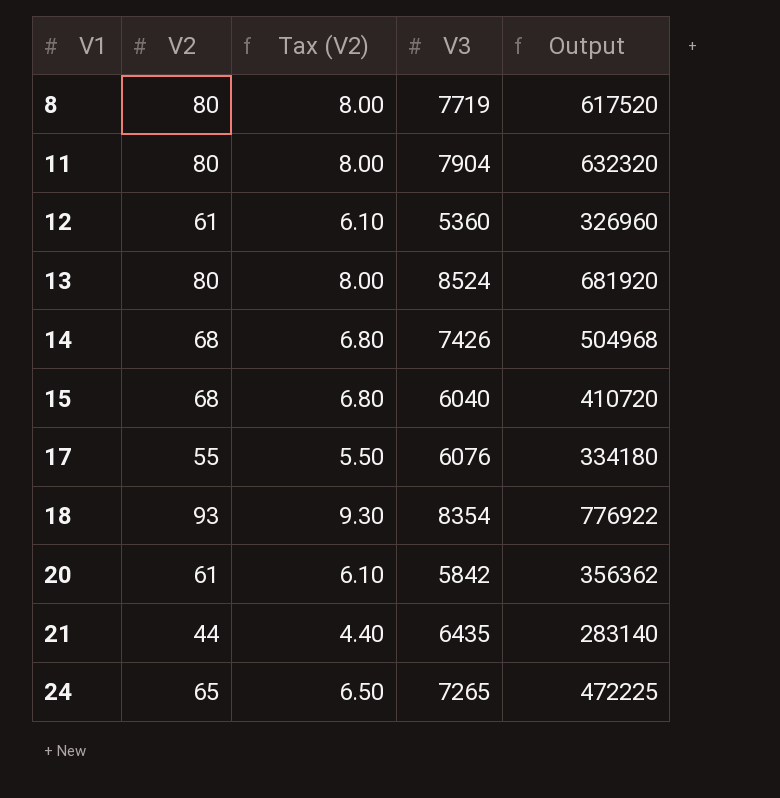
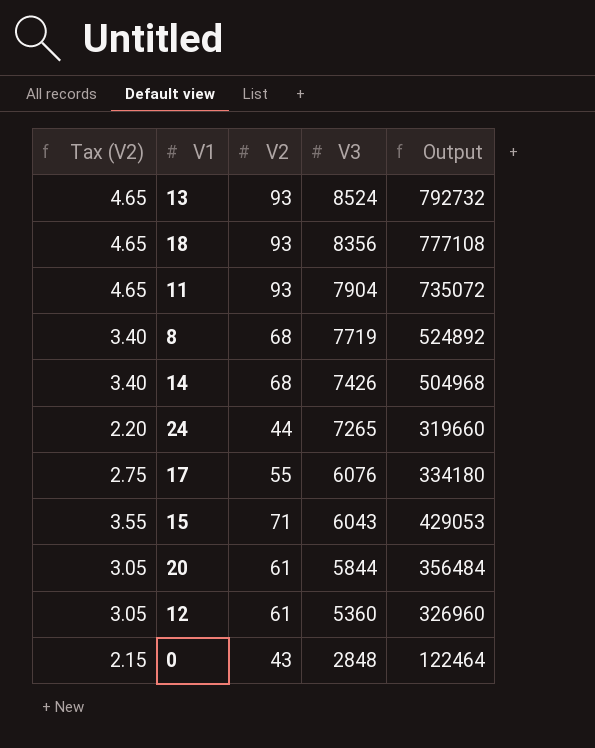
row order: V1 ascending -> V3 descending
column Tax (V2) | formula: [V2] * 0.1 -> [V2] * 0.05
column Tax (V2) | position: 3 -> 1
row 21: 44 | 4.40 | 6435 | 283140 -> none
13 | V2: 80 -> 93
13 | Output: 681920 -> 792732
18 | V3: 8354 -> 8356
18 | Output: 776922 -> 777108
11 | V2: 80 -> 93
11 | Output: 632320 -> 735072
8 | V2: 80 -> 68
8 | Output: 617520 -> 524892
24 | V2: 65 -> 44
24 | Output: 472225 -> 319660
15 | V2: 68 -> 71
15 | V3: 6040 -> 6043
15 | Output: 410720 -> 429053
20 | V3: 5842 -> 5844
20 | Output: 356362 -> 356484
row 0: none -> 2.15 | 43 | 2848 | 122464

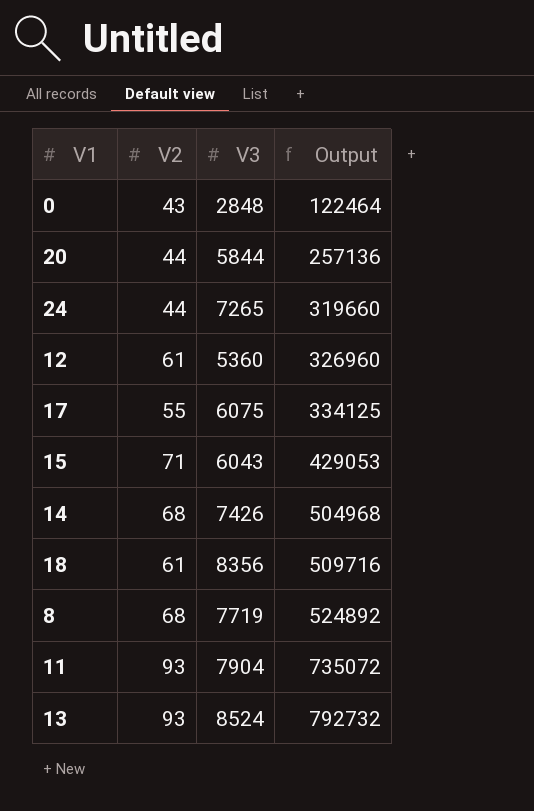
row order: V3 descending -> Output ascending
column Tax (V2) | formula: [V2] * 0.05 -> none
20 | V2: 61 -> 44
20 | Output: 356484 -> 257136
17 | V3: 6076 -> 6075
17 | Output: 334180 -> 334125
18 | V2: 93 -> 61
18 | Output: 777108 -> 509716

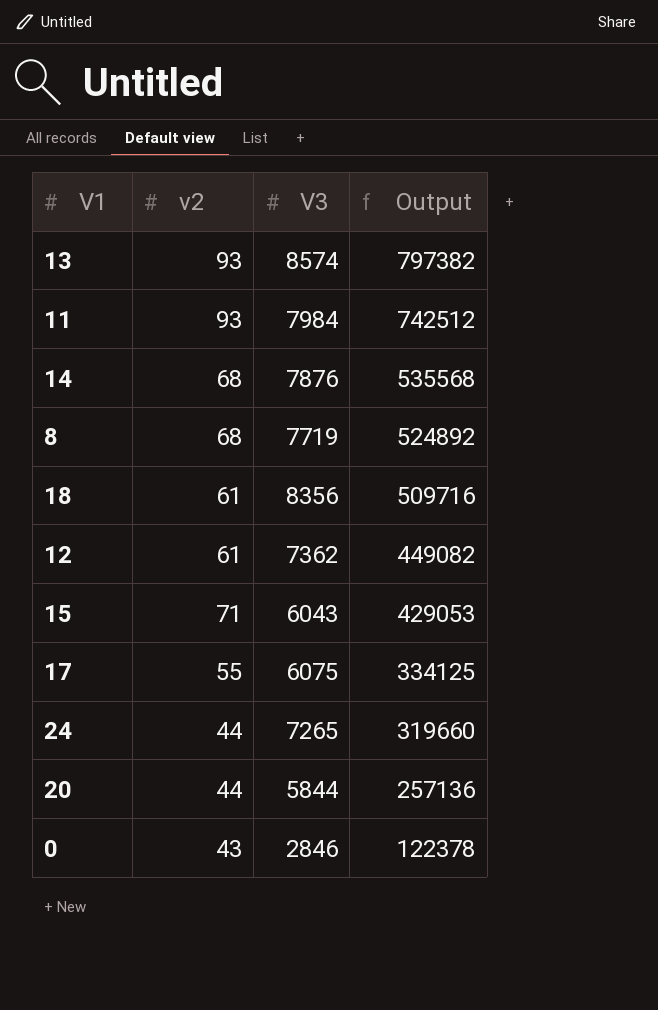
row order: Output ascending -> Output descending
column name: V2 -> v2
13 | V3: 8524 -> 8574
13 | Output: 792732 -> 797382
11 | V3: 7904 -> 7984
11 | Output: 735072 -> 742512
14 | V3: 7426 -> 7876
14 | Output: 504968 -> 535568
12 | V3: 5360 -> 7362
12 | Output: 326960 -> 449082
0 | V3: 2848 -> 2846
0 | Output: 122464 -> 122378

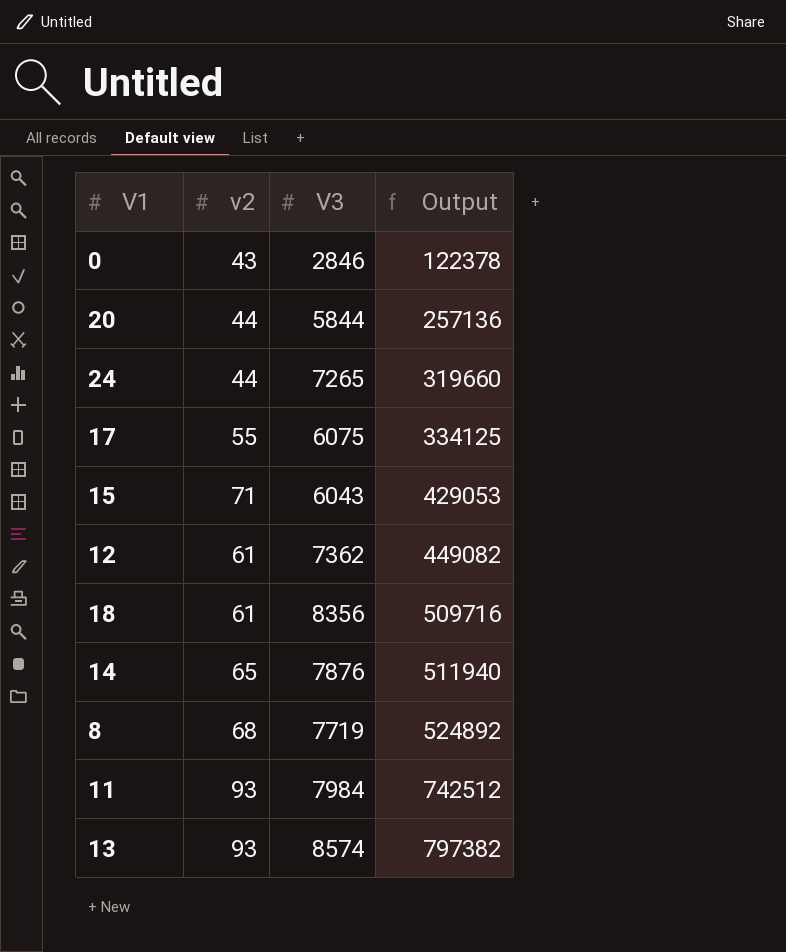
row order: Output descending -> Output ascending
14 | v2: 68 -> 65
14 | Output: 535568 -> 511940

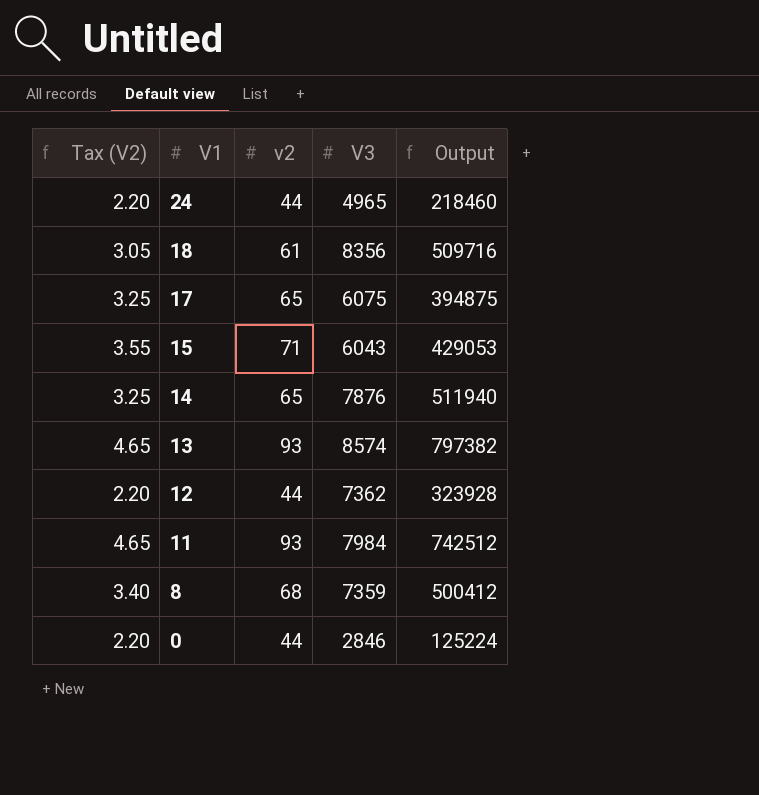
row order: Output ascending -> V1 descending
column Tax (V2) | formula: none -> [v2] * 0.05
row 20: 44 | 5844 | 257136 -> none
24 | V3: 7265 -> 4965
24 | Output: 319660 -> 218460
17 | v2: 55 -> 65
17 | Output: 334125 -> 394875
12 | v2: 61 -> 44
12 | Output: 449082 -> 323928
8 | V3: 7719 -> 7359
8 | Output: 524892 -> 500412
0 | v2: 43 -> 44
0 | Output: 122378 -> 125224

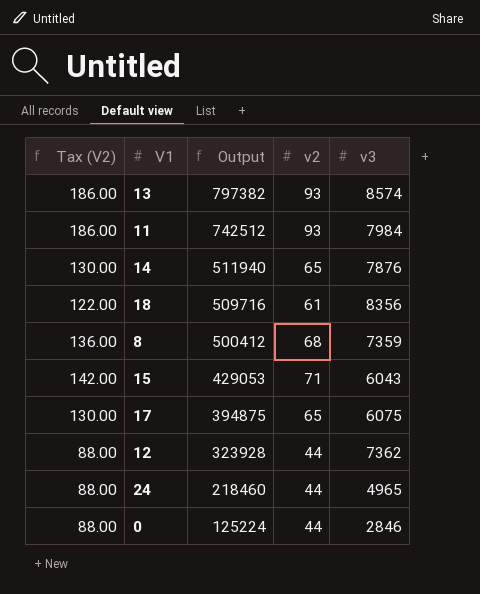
row order: V1 descending -> Output descending
column Tax (V2) | formula: [v2] * 0.05 -> [v2] * 2
column Output | position: 5 -> 3
column name: V3 -> v3

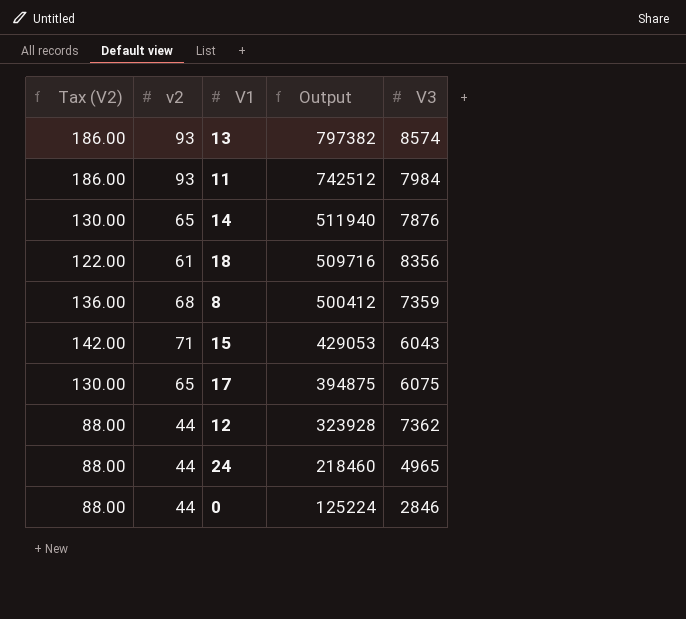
column v2 | position: 4 -> 2
column name: v3 -> V3

